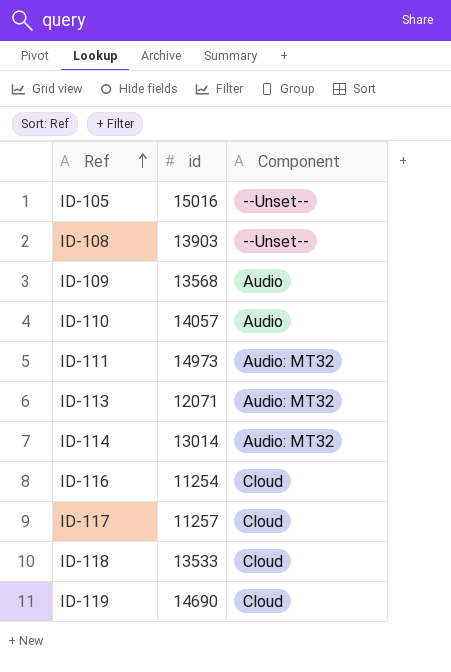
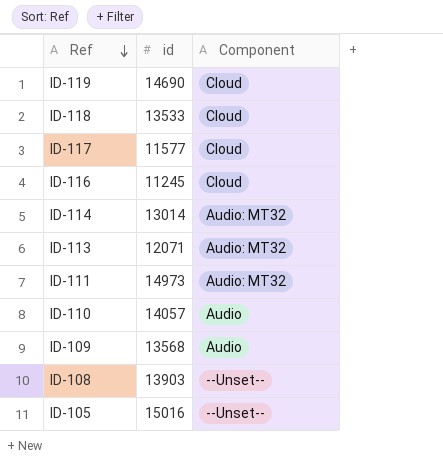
row order: Ref ascending -> Ref descending
ID-117 | id: 11257 -> 11577
ID-116 | id: 11254 -> 11245

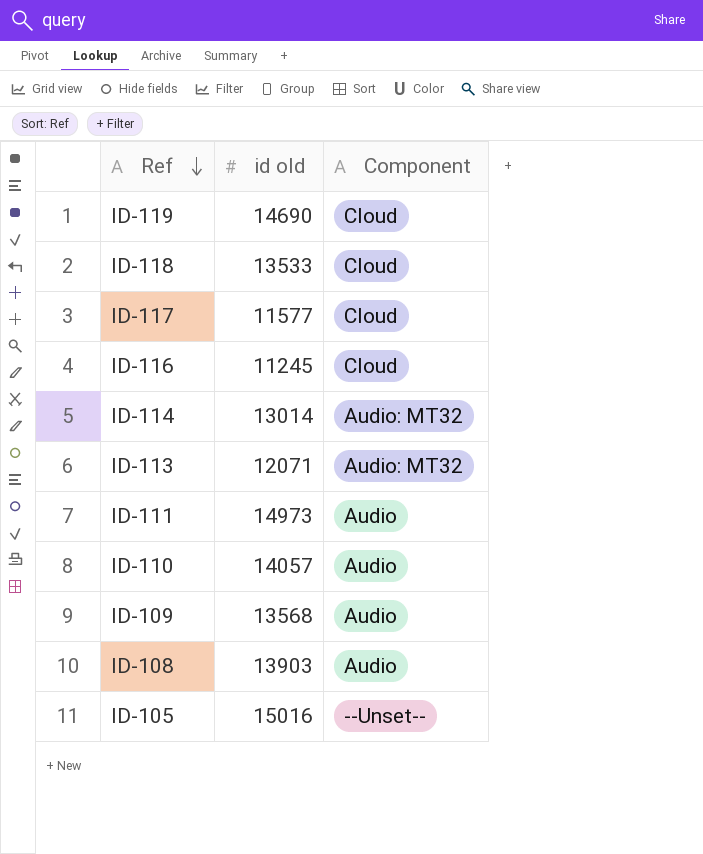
column name: id -> id old
ID-111 | Component: Audio: MT32 -> Audio
ID-108 | Component: --Unset-- -> Audio

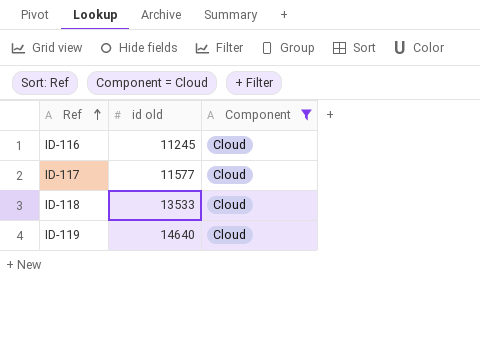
filter: none -> Component = Cloud
row order: Ref descending -> Ref ascending
ID-119 | id old: 14690 -> 14640

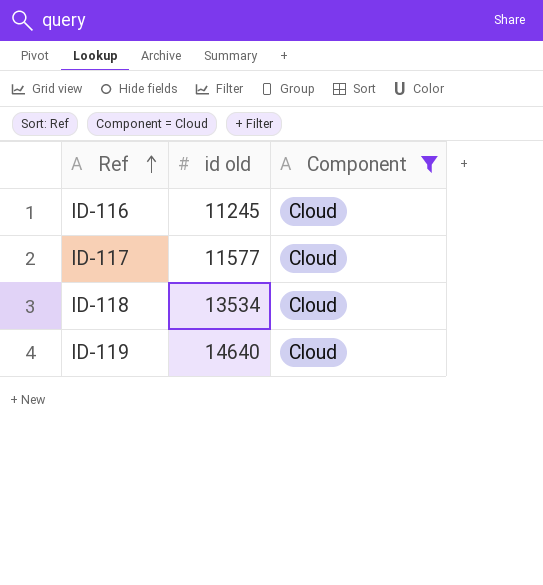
ID-118 | id old: 13533 -> 13534

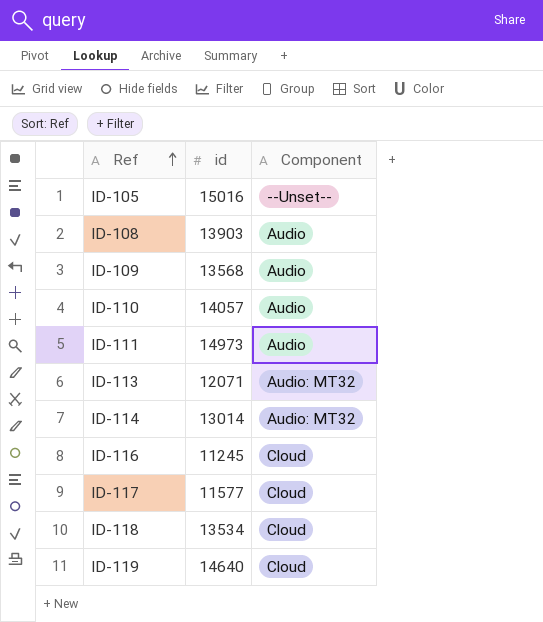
filter: Component = Cloud -> none
column name: id old -> id

